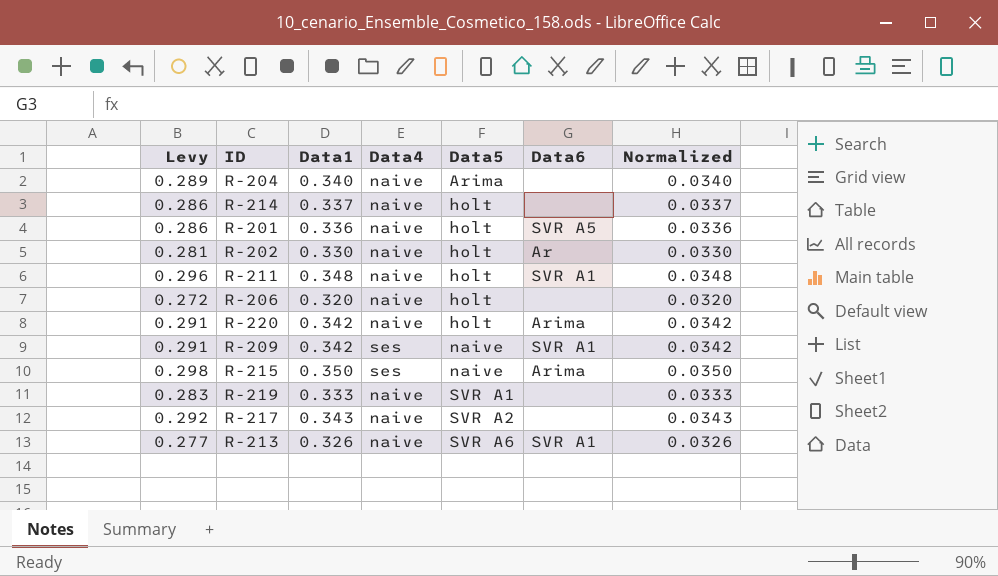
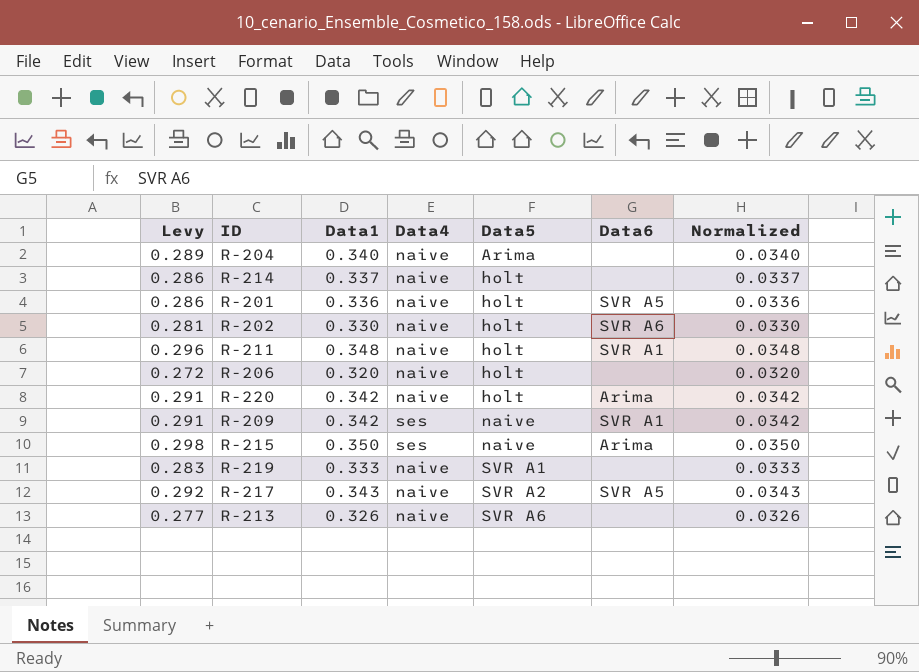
R-202 | Data6: Ar -> SVR A6
R-217 | Data6: none -> SVR A5
R-213 | Data6: SVR A1 -> none

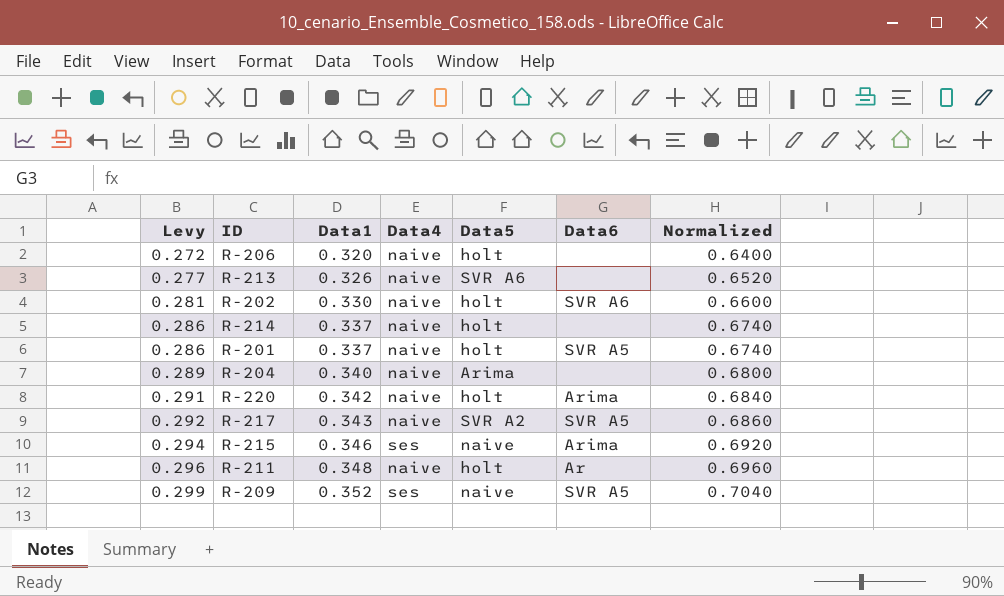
row order: Data5 ascending -> Levy ascending
column Normalized | formula: [Data1] * 0.1 -> [Data1] * 2
row R-219: 0.283 | 0.333 | naive | SVR A1 | none | 0.0333 -> none
R-201 | Data1: 0.336 -> 0.337
R-215 | Levy: 0.298 -> 0.294
R-215 | Data1: 0.350 -> 0.346
R-211 | Data6: SVR A1 -> Ar
R-209 | Levy: 0.291 -> 0.299
R-209 | Data1: 0.342 -> 0.352
R-209 | Data6: SVR A1 -> SVR A5

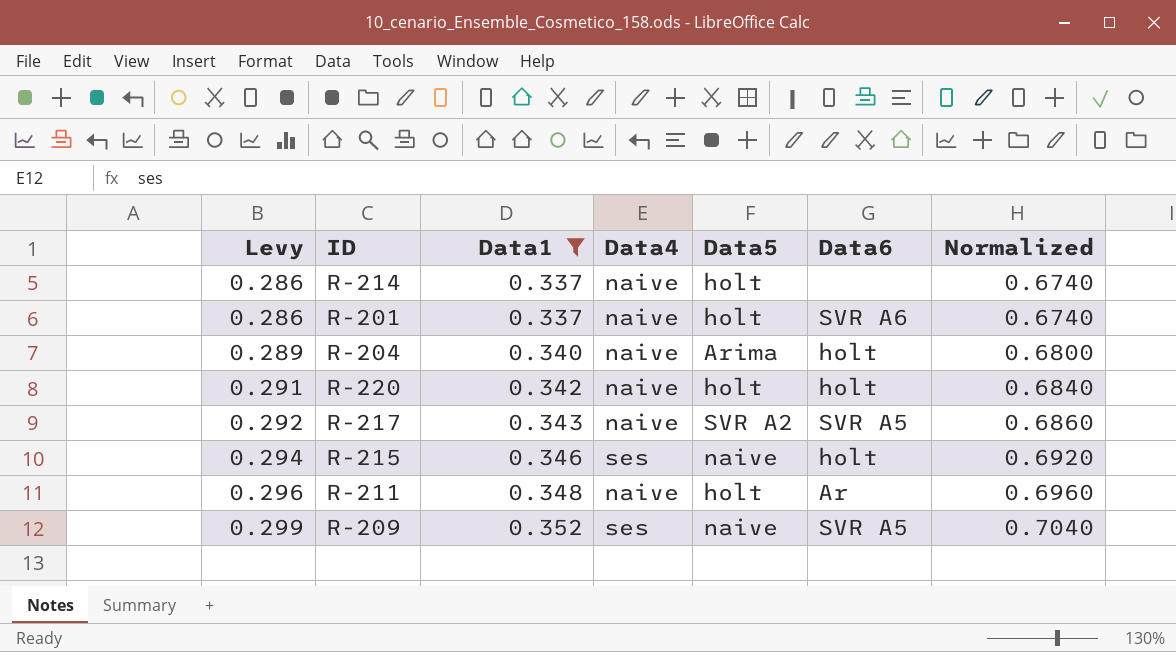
filter: none -> Data1 >= 0.337
R-201 | Data6: SVR A5 -> SVR A6
R-204 | Data6: none -> holt
R-220 | Data6: Arima -> holt
R-215 | Data6: Arima -> holt

